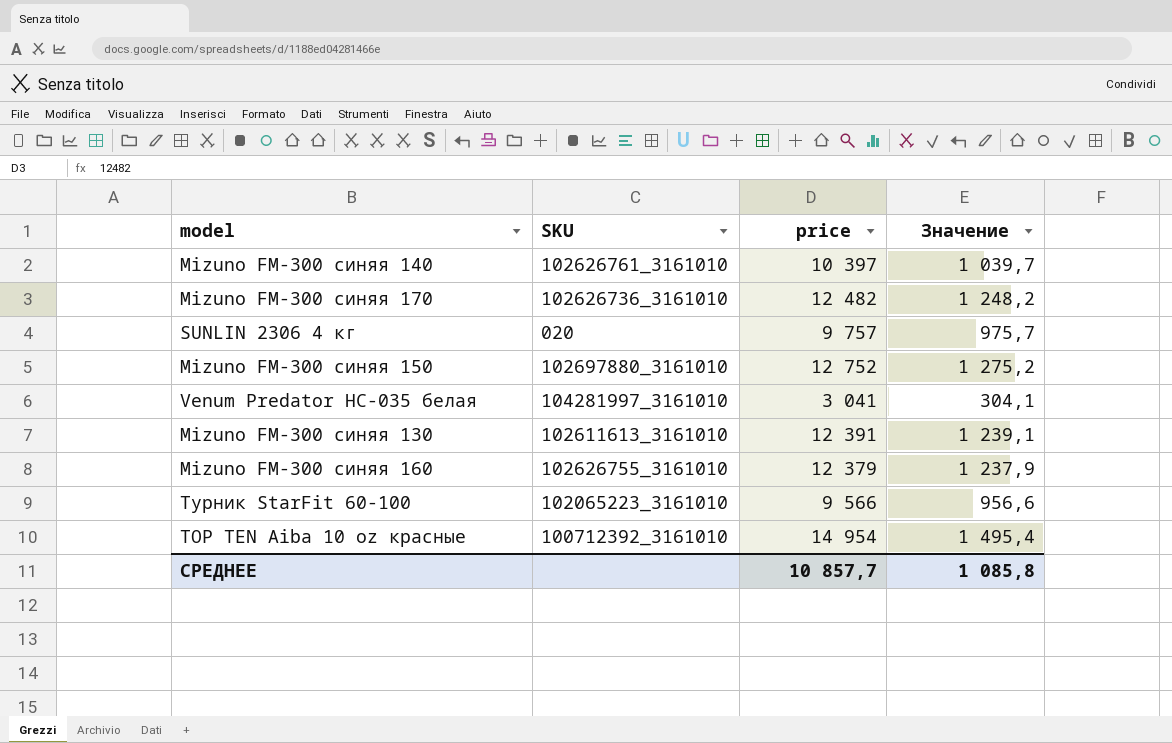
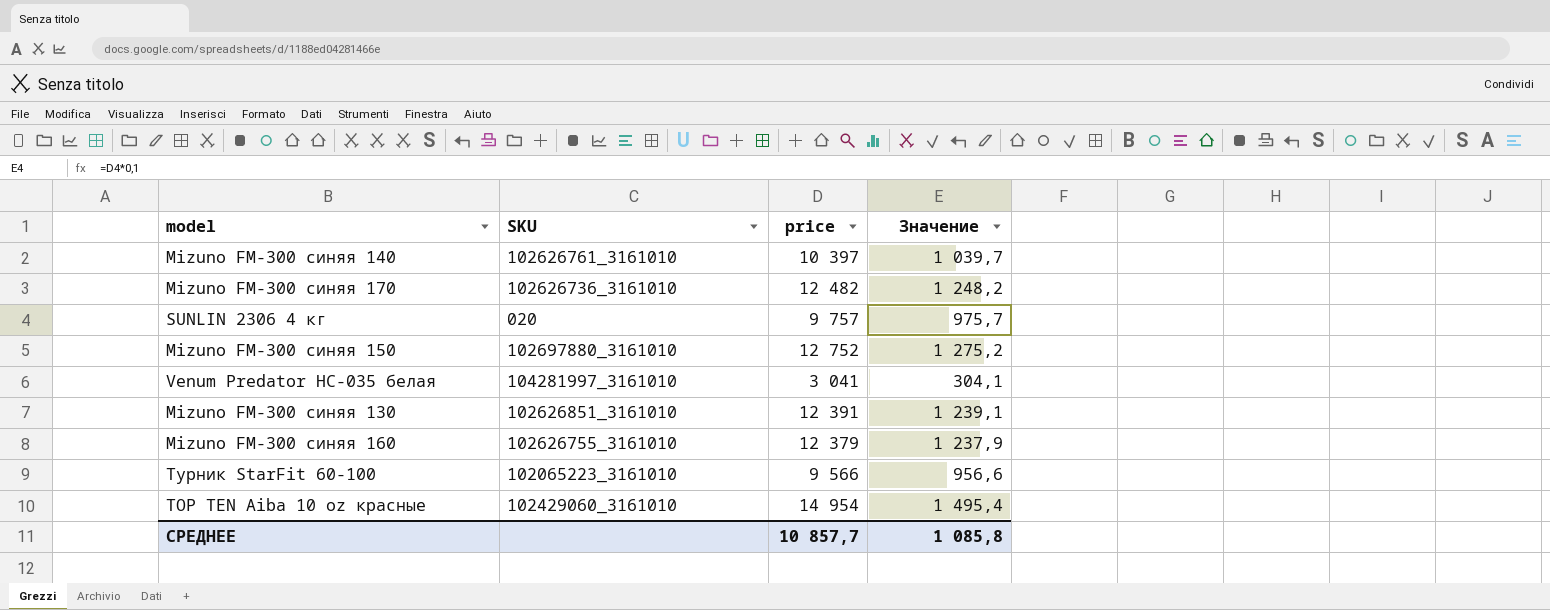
Mizuno FM-300 cиняя 130 | SKU: 102611613_3161010 -> 102626851_3161010
TOP TEN Aiba 10 oz красные | SKU: 100712392_3161010 -> 102429060_3161010

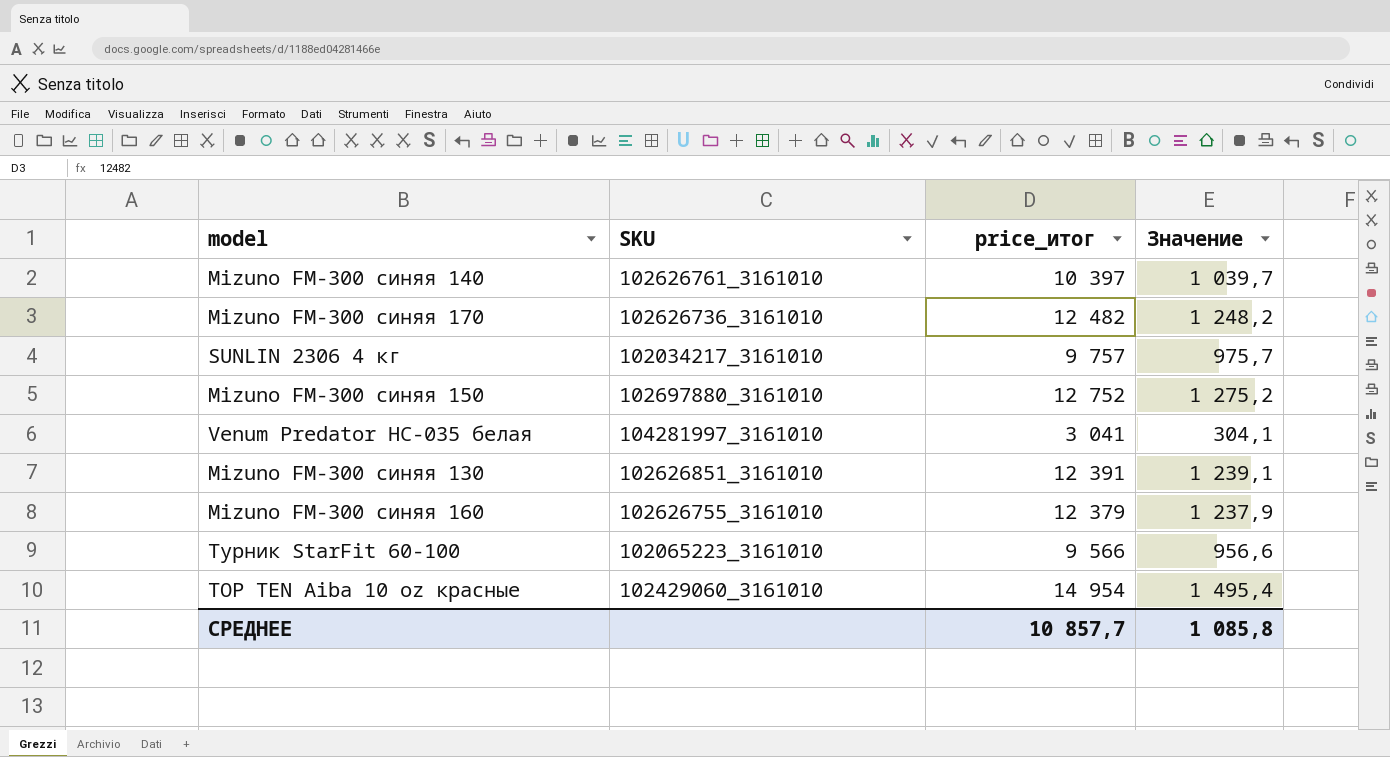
column name: price -> price_итог
SUNLIN 2306 4 кг | SKU: 020 -> 102034217_3161010

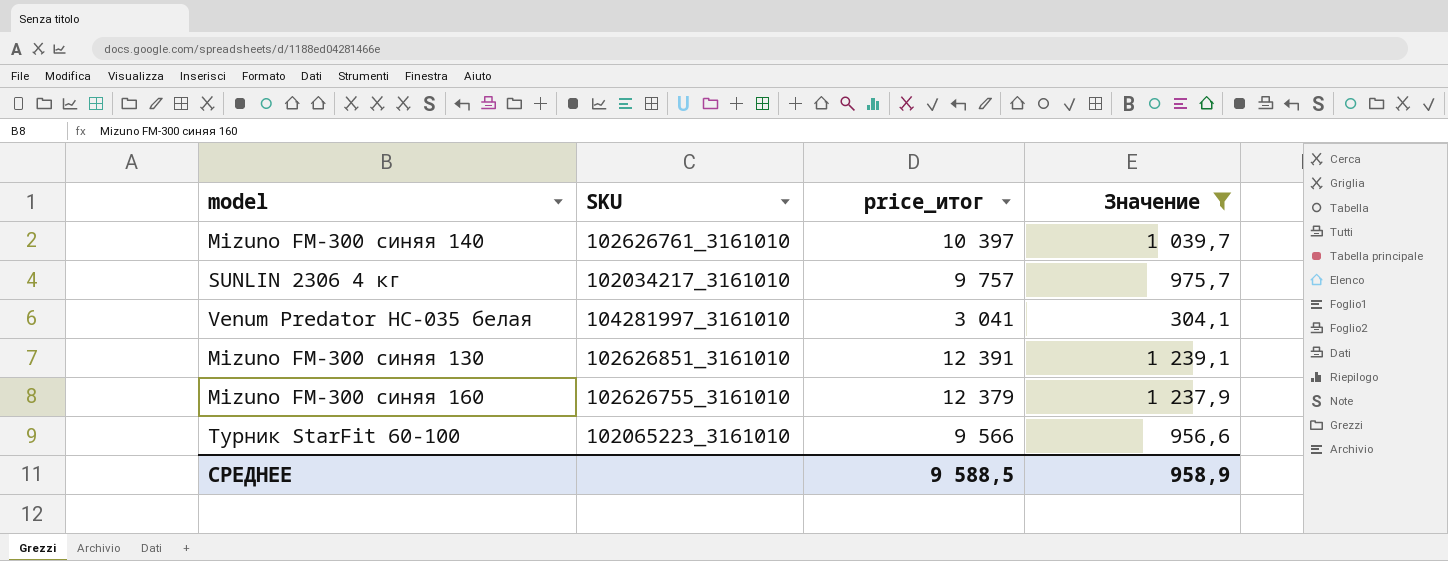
filter: none -> Значение <= 1 239,1
СРЕДНЕЕ | price_итог: 10 857,7 -> 9 588,5
СРЕДНЕЕ | Значение: 1 085,8 -> 958,9

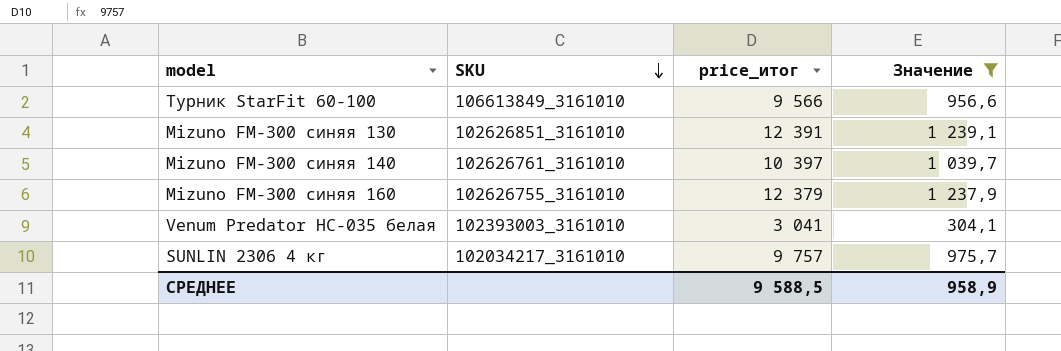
row order: none -> SKU descending
Турник StarFit 60-100 | SKU: 102065223_3161010 -> 106613849_3161010
Venum Predator HC-035 белая | SKU: 104281997_3161010 -> 102393003_3161010

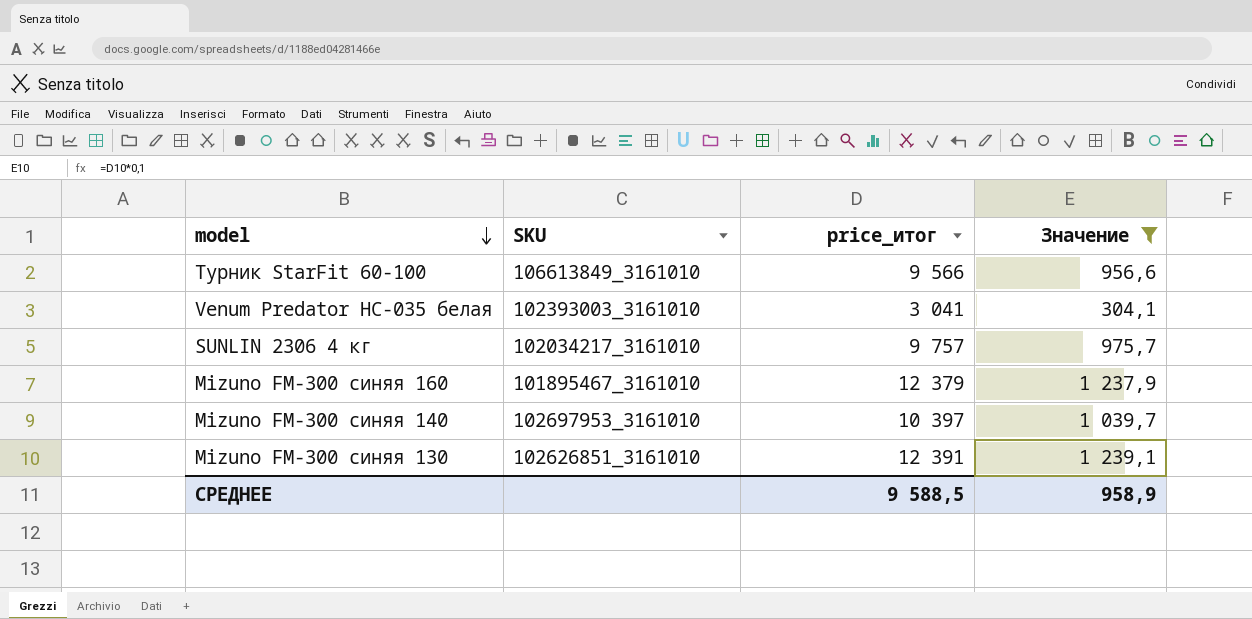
row order: SKU descending -> model descending
Mizuno FM-300 cиняя 160 | SKU: 102626755_3161010 -> 101895467_3161010
Mizuno FM-300 cиняя 140 | SKU: 102626761_3161010 -> 102697953_3161010

